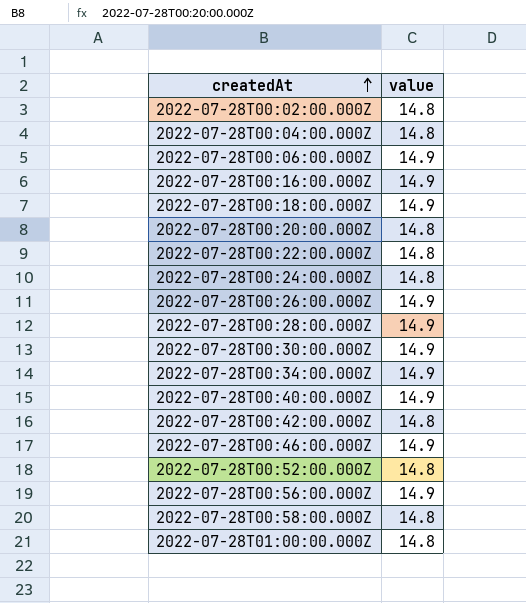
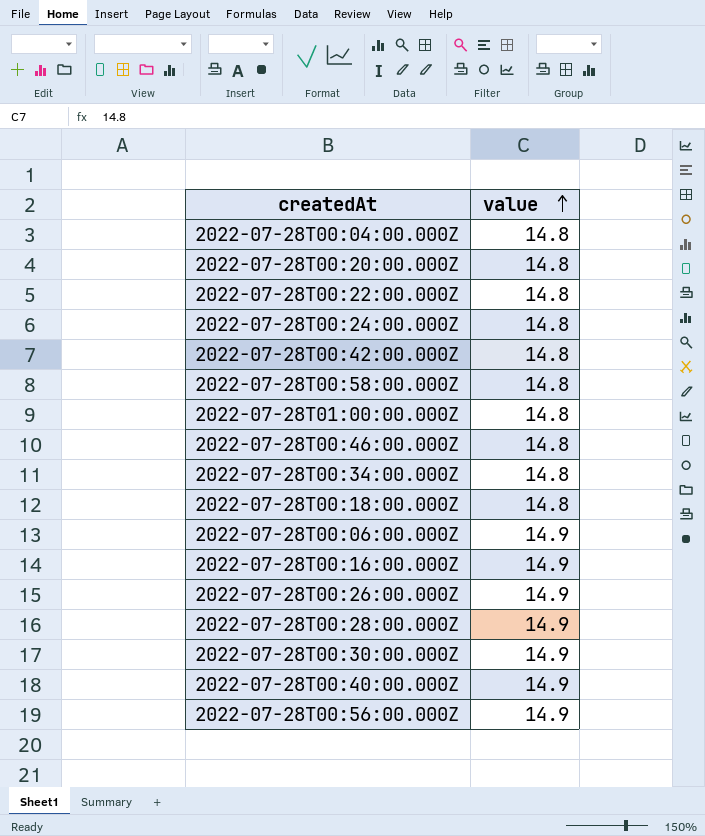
row order: createdAt ascending -> value ascending
row 2022-07-28T00:02:00.000Z: 14.8 -> none
row 2022-07-28T00:52:00.000Z: 14.8 -> none
2022-07-28T00:46:00.000Z | value: 14.9 -> 14.8
2022-07-28T00:34:00.000Z | value: 14.9 -> 14.8
2022-07-28T00:18:00.000Z | value: 14.9 -> 14.8

